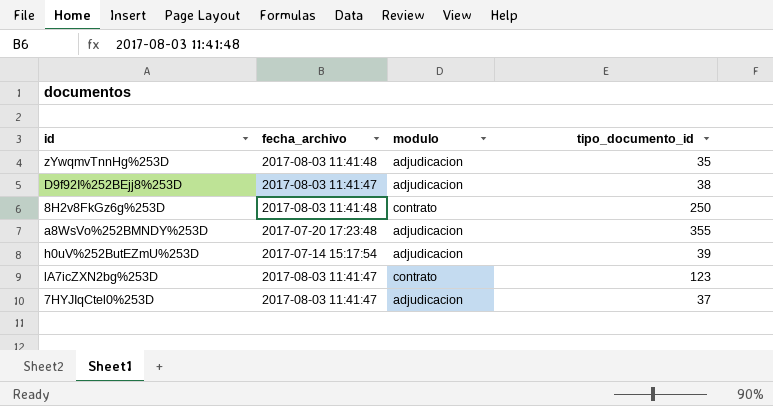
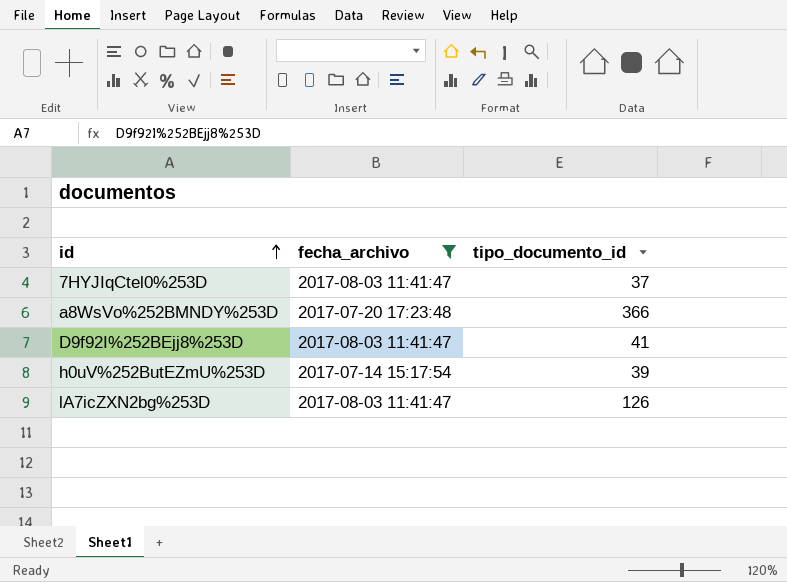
filter: none -> fecha_archivo != 2017-08-03 11:41:48
row order: none -> id ascending
column modulo | position: 3 -> none
a8WsVo%252BMNDY%253D | tipo_documento_id: 355 -> 366
D9f92I%252BEjj8%253D | tipo_documento_id: 38 -> 41
lA7icZXN2bg%253D | tipo_documento_id: 123 -> 126

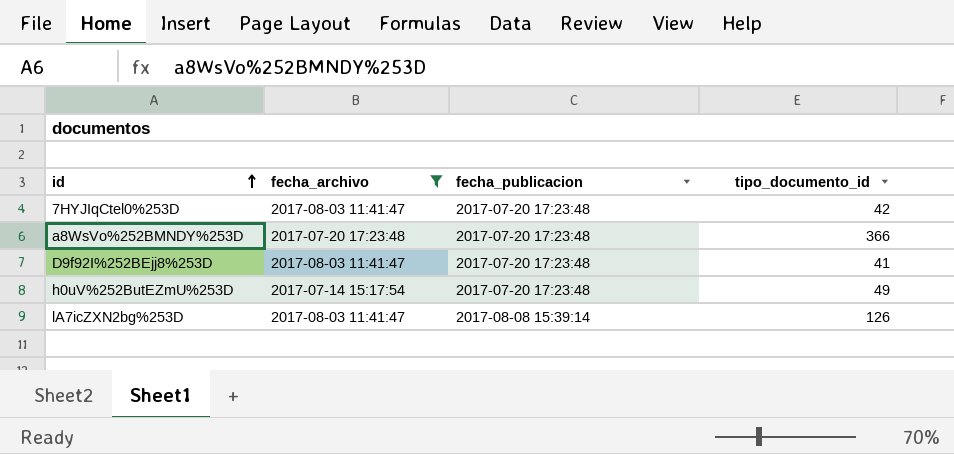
column fecha_publicacion | position: none -> 3
7HYJIqCtel0%253D | tipo_documento_id: 37 -> 42
h0uV%252ButEZmU%253D | tipo_documento_id: 39 -> 49

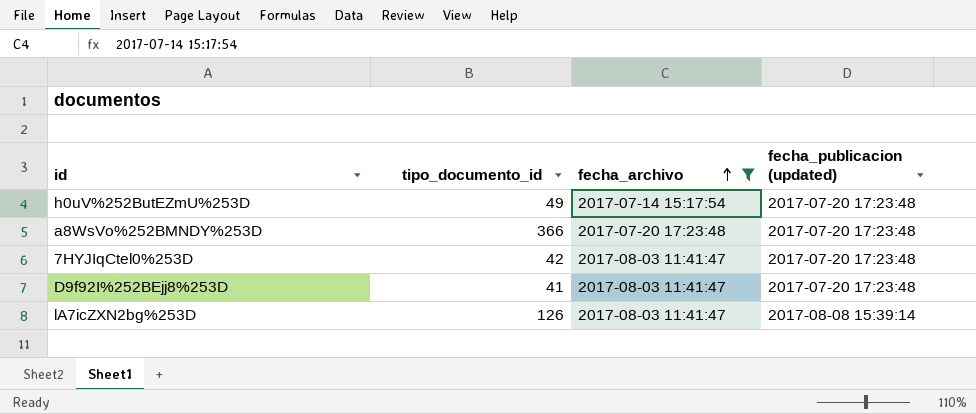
row order: id ascending -> fecha_archivo ascending
column tipo_documento_id | position: 4 -> 2
column name: fecha_publicacion -> fecha_publicacion (updated)

